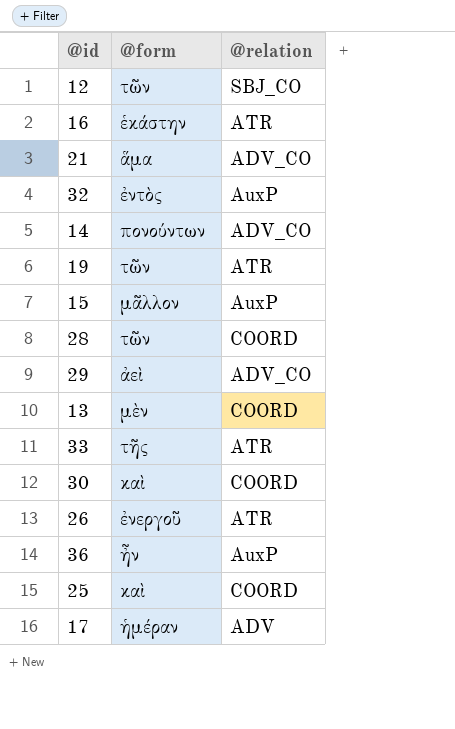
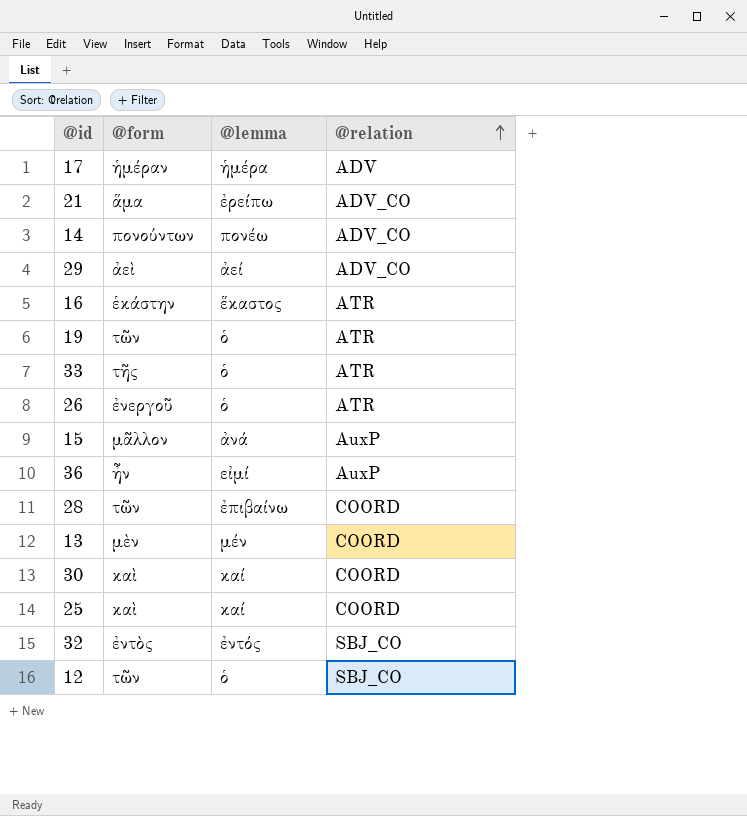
row order: none -> @relation ascending
column @lemma | position: none -> 3
32 | @relation: AuxP -> SBJ_CO

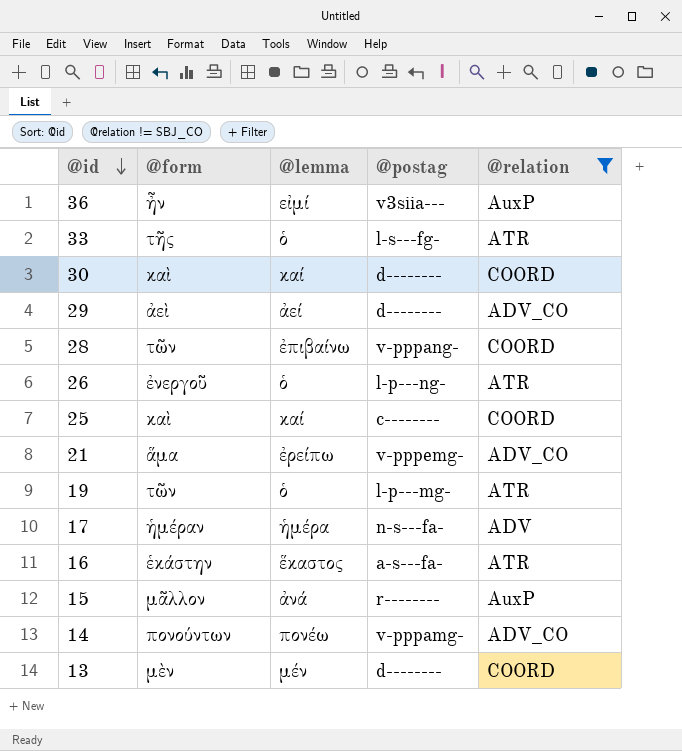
filter: none -> @relation != SBJ_CO
row order: @relation ascending -> @id descending
column @postag | position: none -> 4

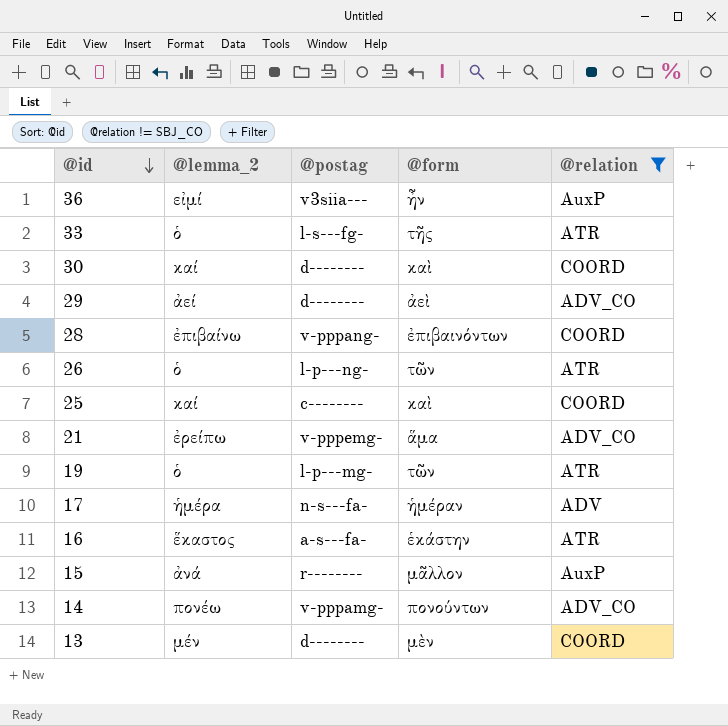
column name: @lemma -> @lemma_2
column @form | position: 2 -> 4
28 | @form: τῶν -> ἐπιβαινόντων
26 | @form: ἐνεργοῦ -> τῶν

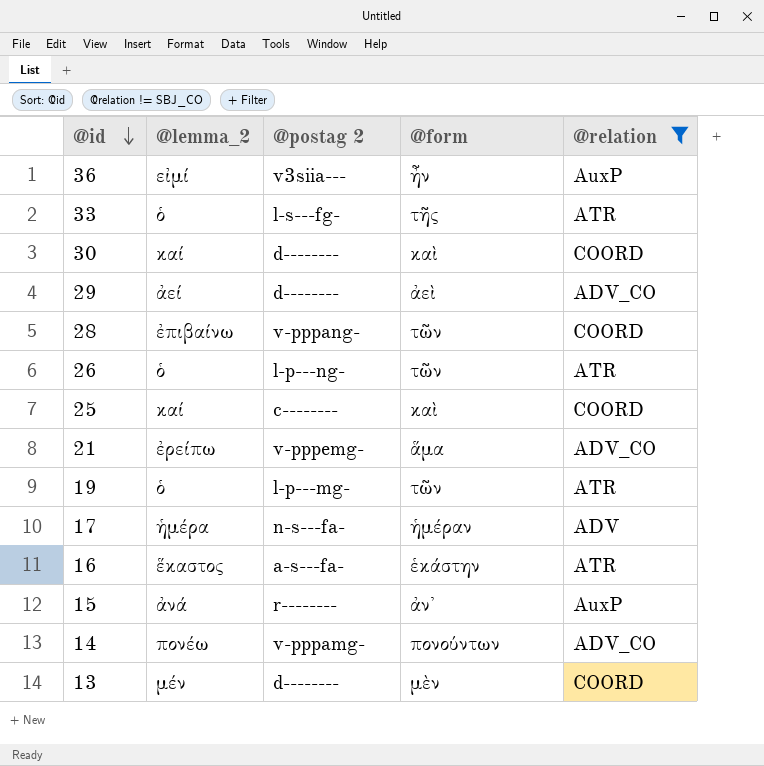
column name: @postag -> @postag 2
28 | @form: ἐπιβαινόντων -> τῶν
15 | @form: μᾶλλον -> ἀν᾽

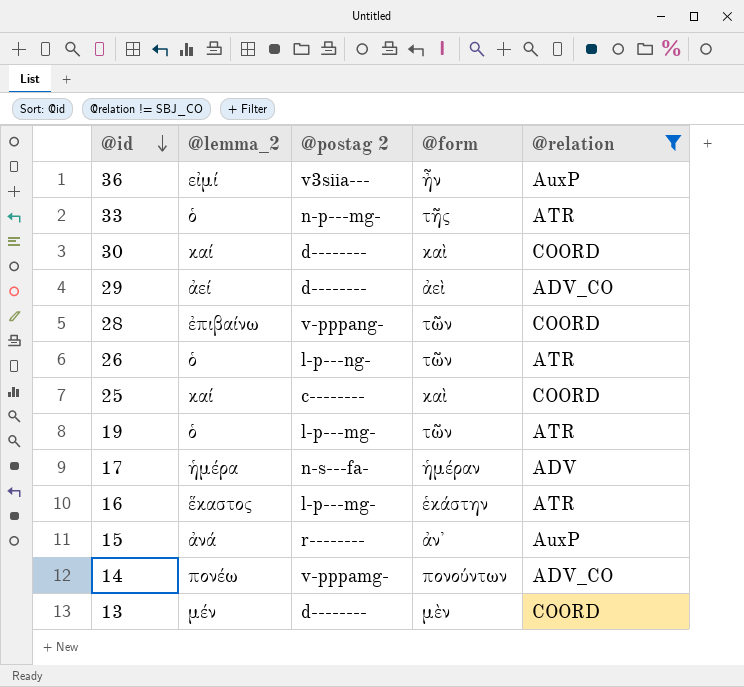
row 21: ἐρείπω | v-pppemg- | ἅμα | ADV_CO -> none
33 | @postag 2: l-s---fg- -> n-p---mg-
16 | @postag 2: a-s---fa- -> l-p---mg-

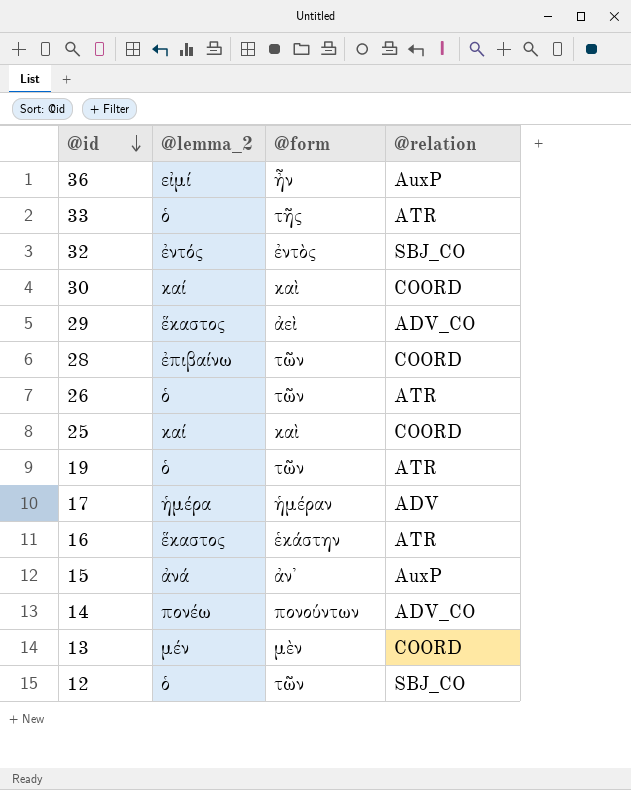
filter: @relation != SBJ_CO -> none
column @postag 2 | position: 3 -> none
29 | @lemma_2: ἀεί -> ἕκαστος

